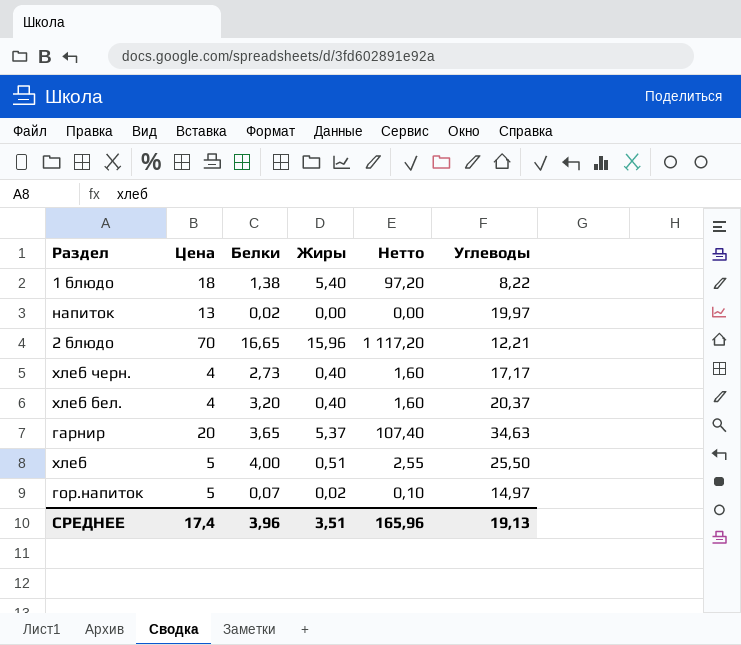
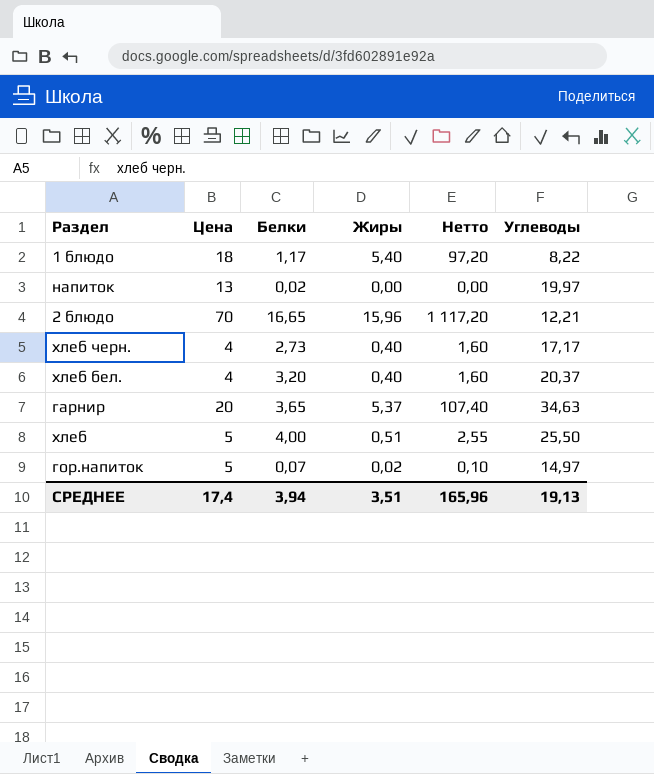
1 блюдо | Белки: 1,38 -> 1,17
СРЕДНЕЕ | Белки: 3,96 -> 3,94

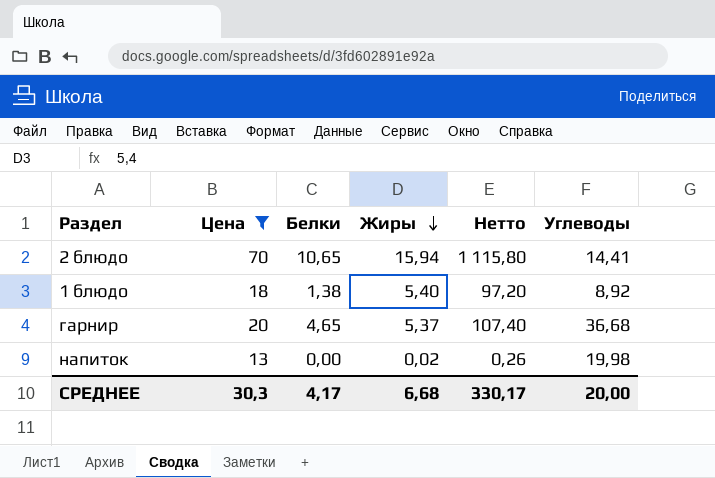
filter: none -> Цена >= 13
row order: none -> Жиры descending
2 блюдо | Белки: 16,65 -> 10,65
2 блюдо | Жиры: 15,96 -> 15,94
2 блюдо | Нетто: 1 117,20 -> 1 115,80
2 блюдо | Углеводы: 12,21 -> 14,41
1 блюдо | Белки: 1,17 -> 1,38
1 блюдо | Углеводы: 8,22 -> 8,92
гарнир | Белки: 3,65 -> 4,65
гарнир | Углеводы: 34,63 -> 36,68
напиток | Белки: 0,02 -> 0,00
напиток | Жиры: 0,00 -> 0,02
напиток | Нетто: 0,00 -> 0,26
напиток | Углеводы: 19,97 -> 19,98
СРЕДНЕЕ | Цена: 17,4 -> 30,3
СРЕДНЕЕ | Белки: 3,94 -> 4,17
СРЕДНЕЕ | Жиры: 3,51 -> 6,68
СРЕДНЕЕ | Нетто: 165,96 -> 330,17
СРЕДНЕЕ | Углеводы: 19,13 -> 20,00

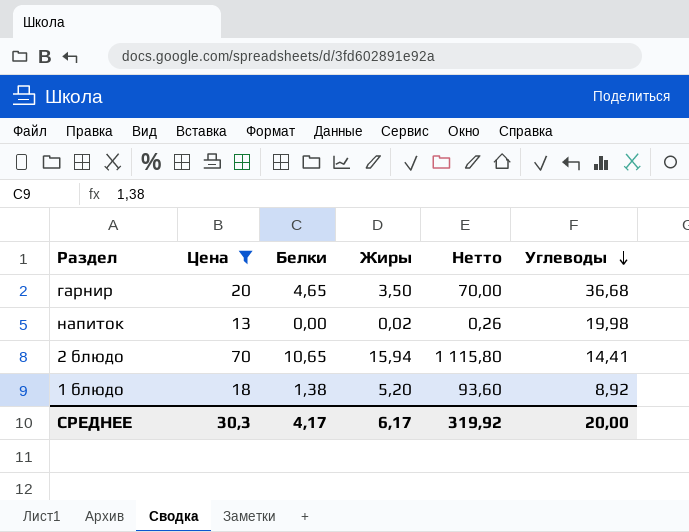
row order: Жиры descending -> Углеводы descending
гарнир | Жиры: 5,37 -> 3,50
гарнир | Нетто: 107,40 -> 70,00
1 блюдо | Жиры: 5,40 -> 5,20
1 блюдо | Нетто: 97,20 -> 93,60
СРЕДНЕЕ | Жиры: 6,68 -> 6,17
СРЕДНЕЕ | Нетто: 330,17 -> 319,92

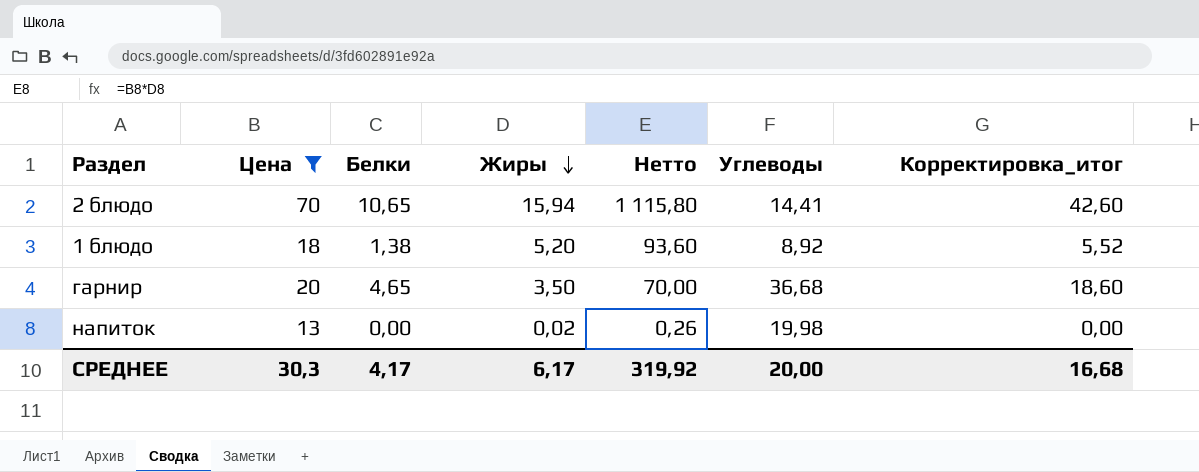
row order: Углеводы descending -> Жиры descending
column Корректировка_итог | formula: none -> [Белки] * 4

